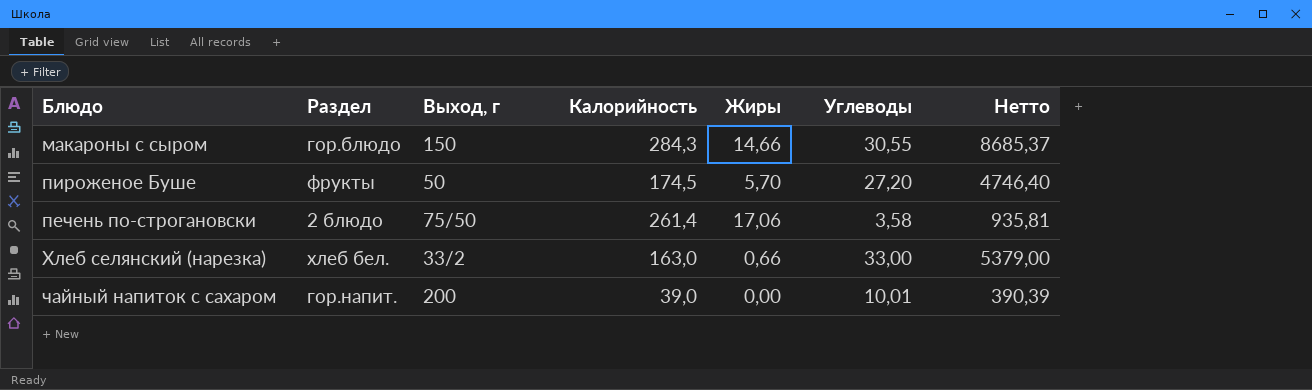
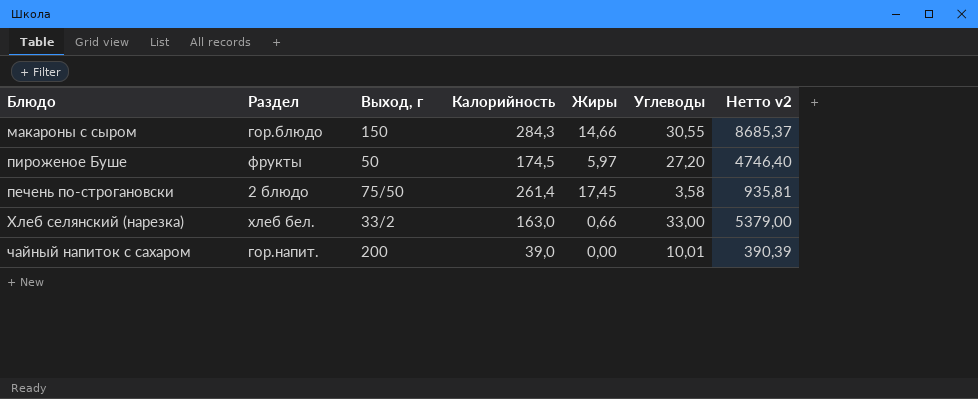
column name: Нетто -> Нетто v2
пироженое Буше | Жиры: 5,70 -> 5,97
печень по-строгановски | Жиры: 17,06 -> 17,45

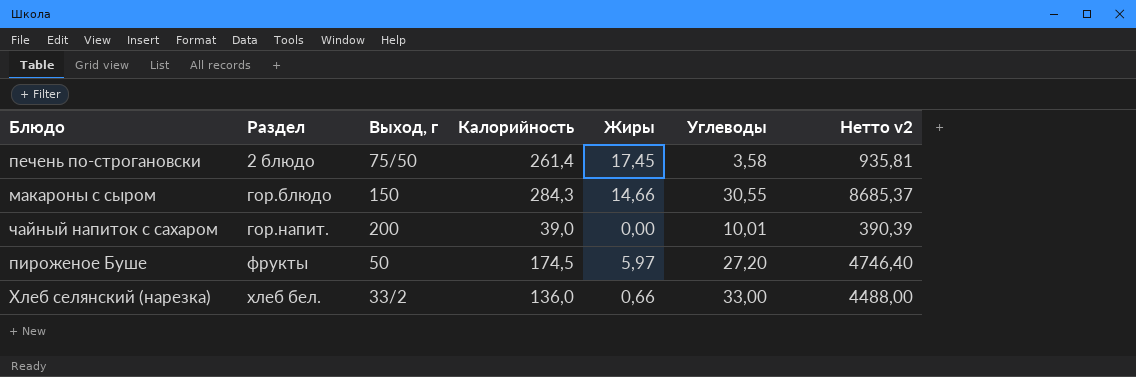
row order: none -> Раздел ascending
Хлеб селянский (нарезка) | Калорийность: 163,0 -> 136,0
Хлеб селянский (нарезка) | Нетто v2: 5379,00 -> 4488,00

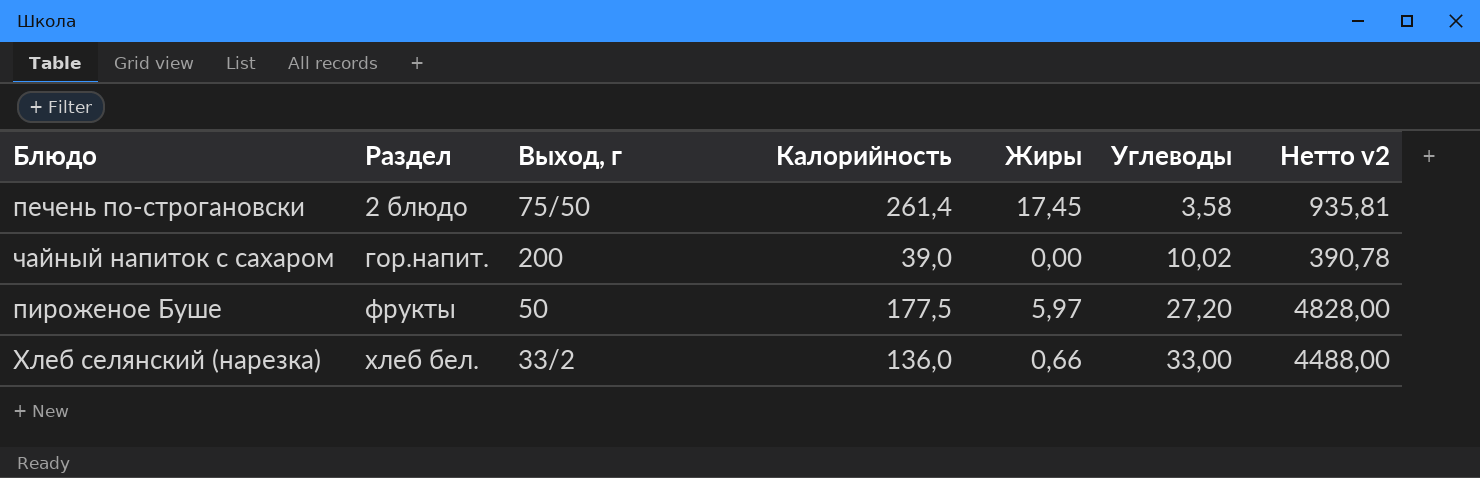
row макароны с сыром: гор.блюдо | 150 | 284,3 | 14,66 | 30,55 | 8685,37 -> none
чайный напиток с сахаром | Углеводы: 10,01 -> 10,02
чайный напиток с сахаром | Нетто v2: 390,39 -> 390,78
пироженое Буше | Калорийность: 174,5 -> 177,5
пироженое Буше | Нетто v2: 4746,40 -> 4828,00

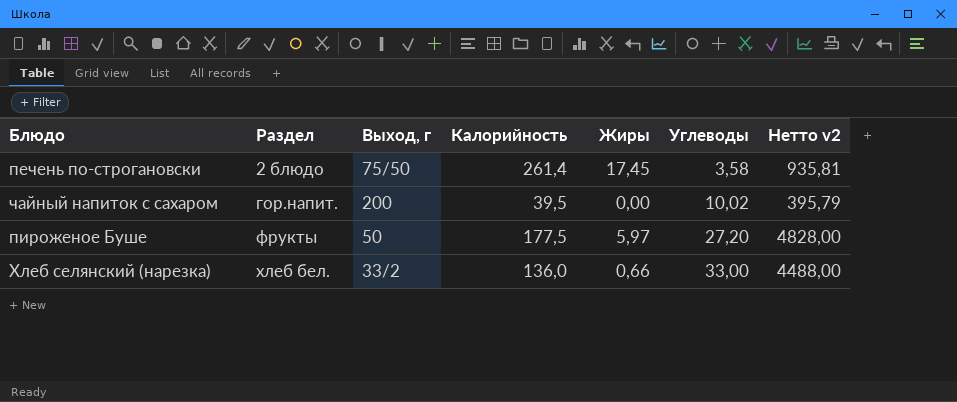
чайный напиток с сахаром | Калорийность: 39,0 -> 39,5
чайный напиток с сахаром | Нетто v2: 390,78 -> 395,79

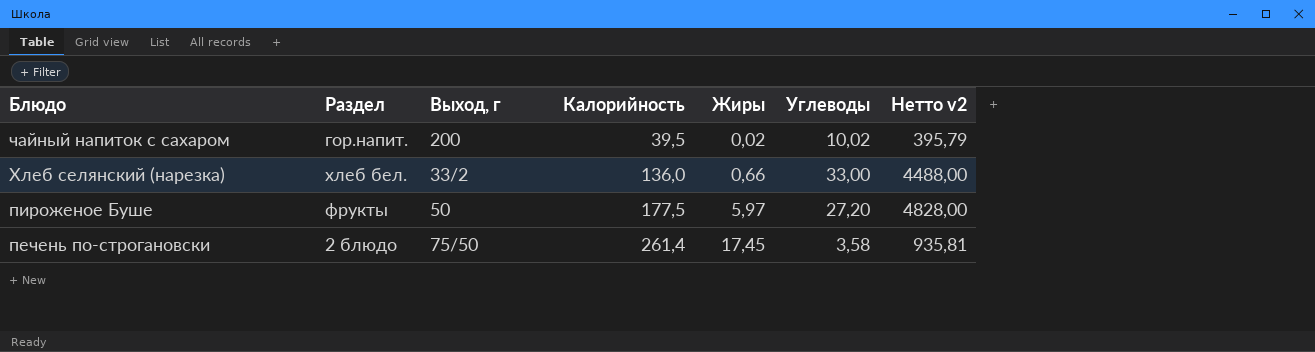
row order: Раздел ascending -> Блюдо descending
чайный напиток с сахаром | Жиры: 0,00 -> 0,02

